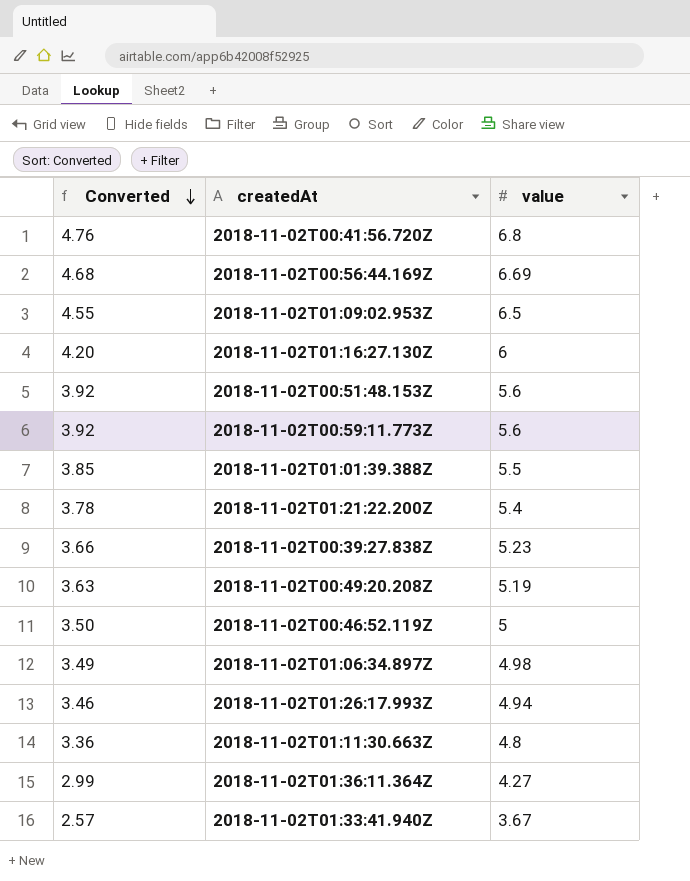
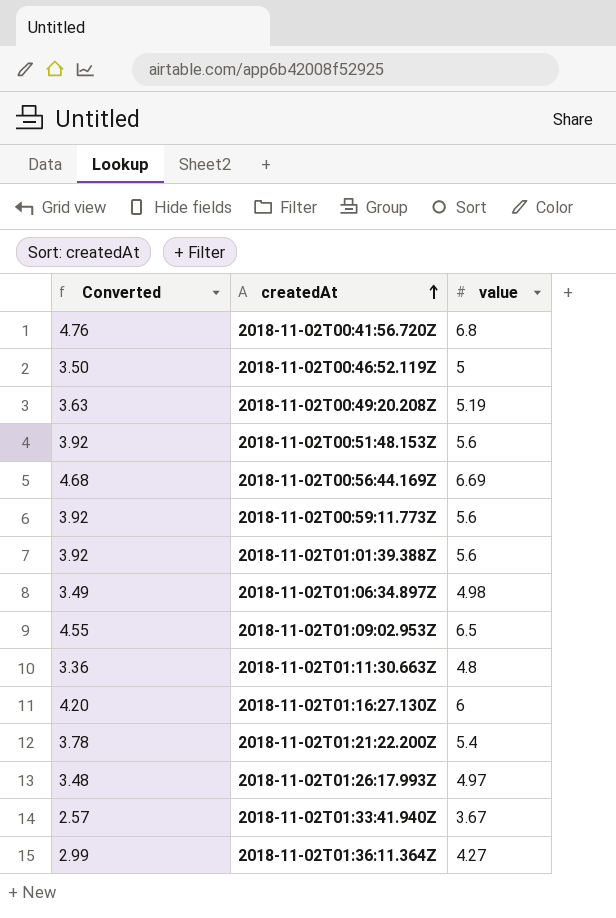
row order: Converted descending -> createdAt ascending
row 2018-11-02T00:39:27.838Z: 3.66 | 5.23 -> none
2018-11-02T01:01:39.388Z | Converted: 3.85 -> 3.92
2018-11-02T01:01:39.388Z | value: 5.5 -> 5.6
2018-11-02T01:26:17.993Z | Converted: 3.46 -> 3.48
2018-11-02T01:26:17.993Z | value: 4.94 -> 4.97

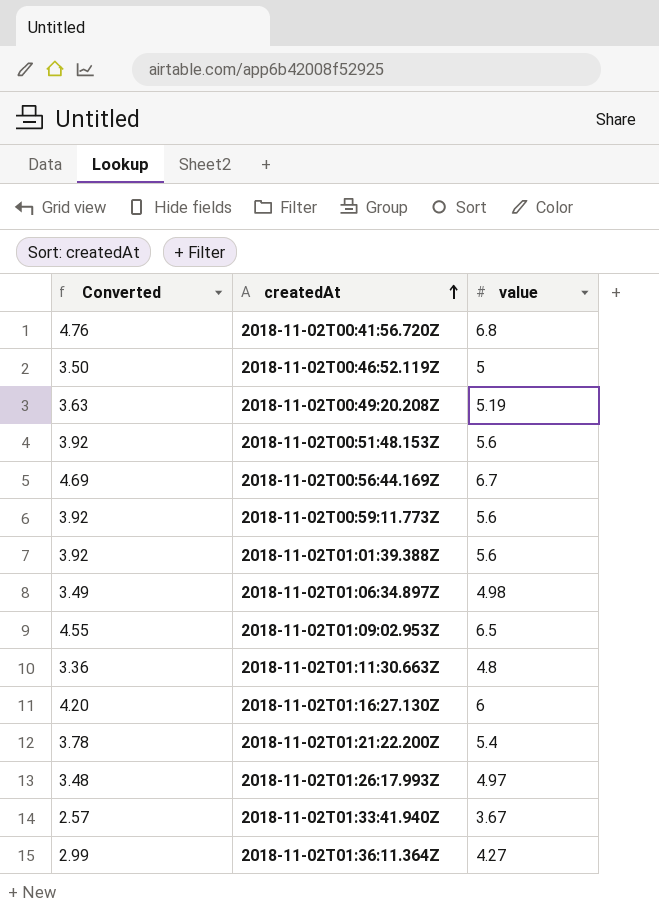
2018-11-02T00:56:44.169Z | Converted: 4.68 -> 4.69
2018-11-02T00:56:44.169Z | value: 6.69 -> 6.7

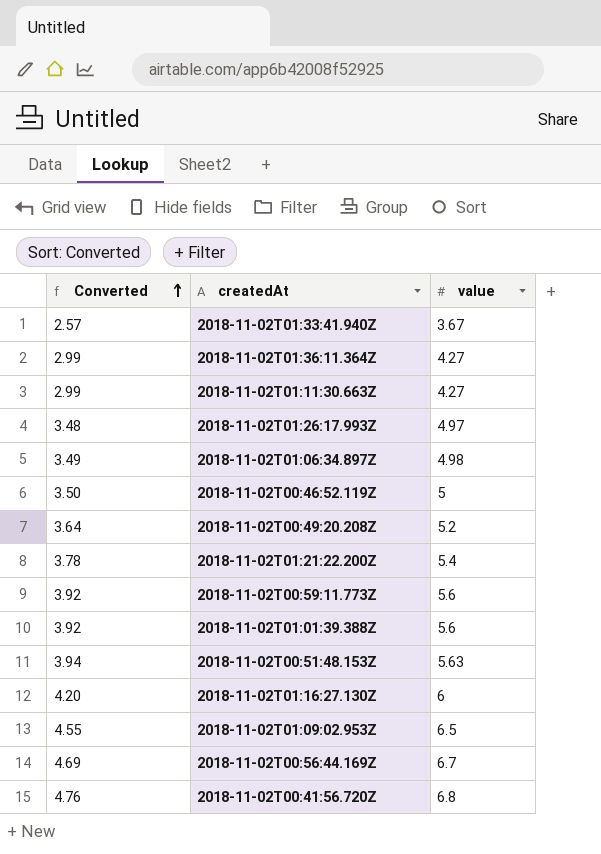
row order: createdAt ascending -> Converted ascending
2018-11-02T01:11:30.663Z | Converted: 3.36 -> 2.99
2018-11-02T01:11:30.663Z | value: 4.8 -> 4.27
2018-11-02T00:49:20.208Z | Converted: 3.63 -> 3.64
2018-11-02T00:49:20.208Z | value: 5.19 -> 5.2
2018-11-02T00:51:48.153Z | Converted: 3.92 -> 3.94
2018-11-02T00:51:48.153Z | value: 5.6 -> 5.63

